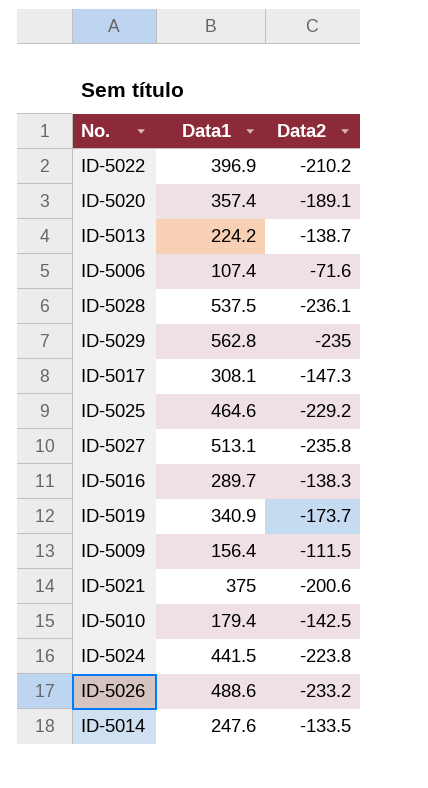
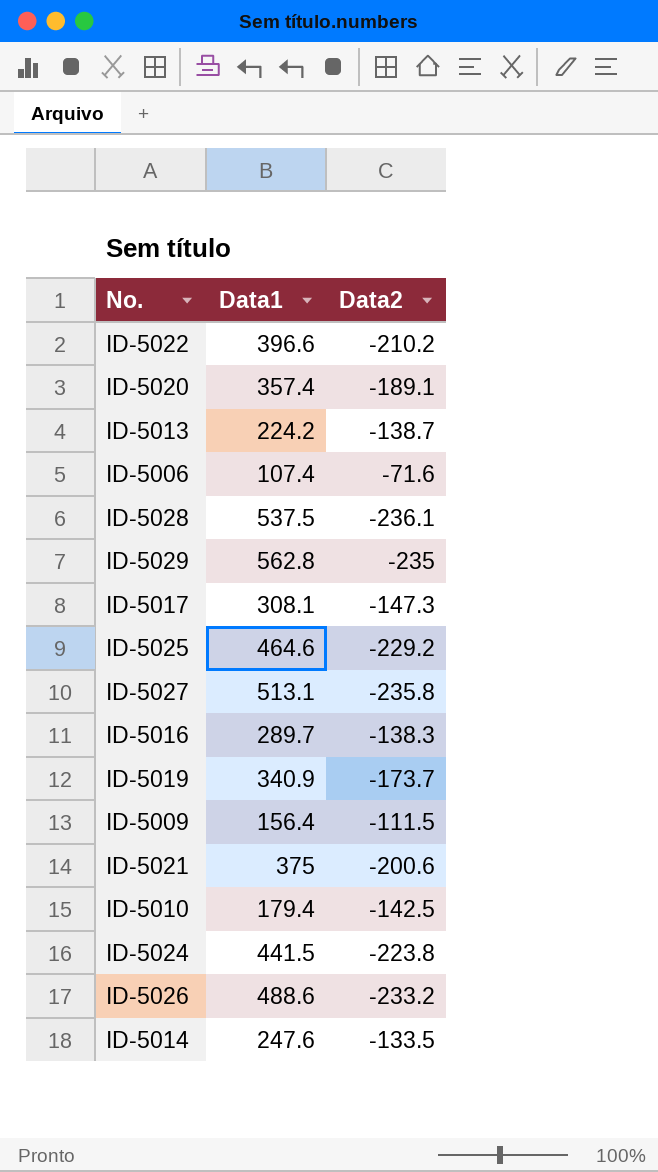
ID-5022 | Data1: 396.9 -> 396.6

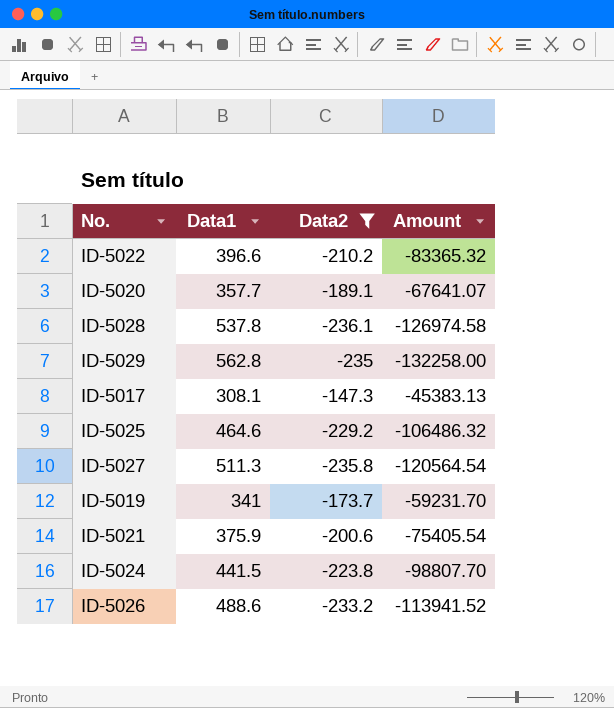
filter: none -> Data2 <= -147.3
column Amount | formula: none -> [Data1] * [Data2]
ID-5020 | Data1: 357.4 -> 357.7
ID-5028 | Data1: 537.5 -> 537.8
ID-5027 | Data1: 513.1 -> 511.3
ID-5019 | Data1: 340.9 -> 341
ID-5021 | Data1: 375 -> 375.9

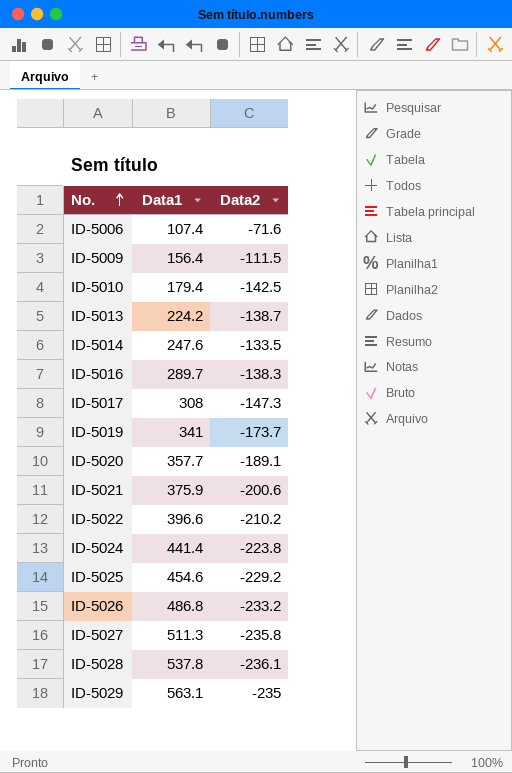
filter: Data2 <= -147.3 -> none
row order: none -> No. ascending
column Amount | formula: [Data1] * [Data2] -> none
ID-5017 | Data1: 308.1 -> 308
ID-5024 | Data1: 441.5 -> 441.4
ID-5025 | Data1: 464.6 -> 454.6
ID-5026 | Data1: 488.6 -> 486.8
ID-5029 | Data1: 562.8 -> 563.1

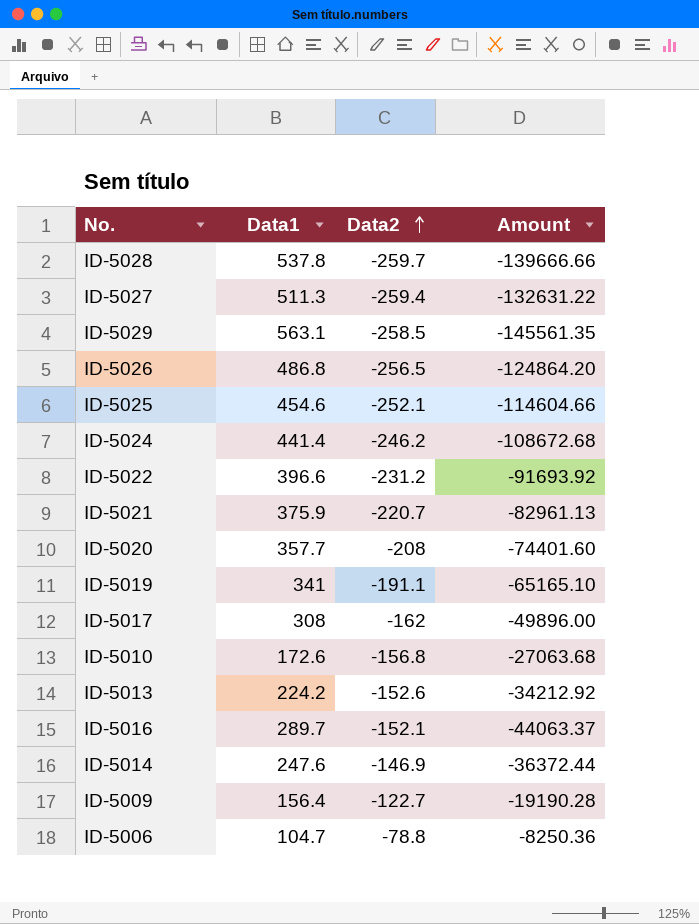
row order: No. ascending -> Data2 ascending
column Amount | formula: none -> [Data1] * [Data2]
ID-5028 | Data2: -236.1 -> -259.7
ID-5027 | Data2: -235.8 -> -259.4
ID-5029 | Data2: -235 -> -258.5
ID-5026 | Data2: -233.2 -> -256.5
ID-5025 | Data2: -229.2 -> -252.1
ID-5024 | Data2: -223.8 -> -246.2
ID-5022 | Data2: -210.2 -> -231.2
ID-5021 | Data2: -200.6 -> -220.7
ID-5020 | Data2: -189.1 -> -208
ID-5019 | Data2: -173.7 -> -191.1
ID-5017 | Data2: -147.3 -> -162
ID-5010 | Data1: 179.4 -> 172.6
ID-5010 | Data2: -142.5 -> -156.8
ID-5013 | Data2: -138.7 -> -152.6
ID-5016 | Data2: -138.3 -> -152.1
ID-5014 | Data2: -133.5 -> -146.9
ID-5009 | Data2: -111.5 -> -122.7
ID-5006 | Data1: 107.4 -> 104.7
ID-5006 | Data2: -71.6 -> -78.8

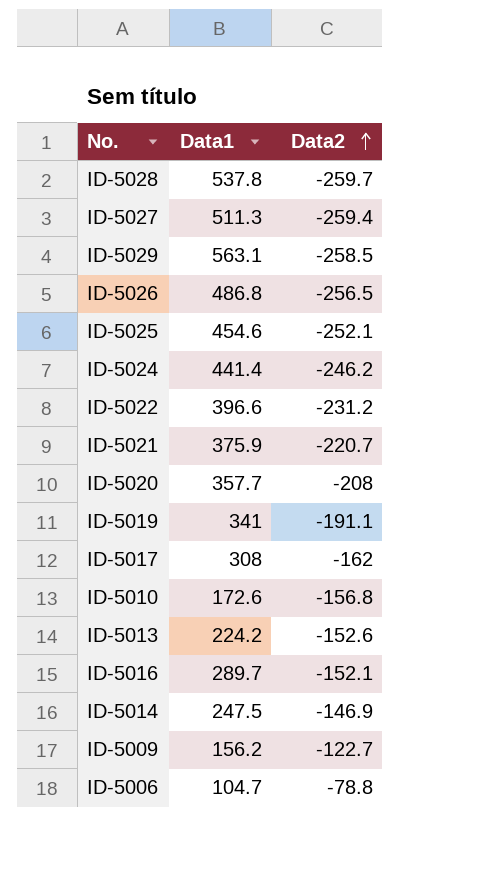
column Amount | formula: [Data1] * [Data2] -> none
ID-5014 | Data1: 247.6 -> 247.5
ID-5009 | Data1: 156.4 -> 156.2

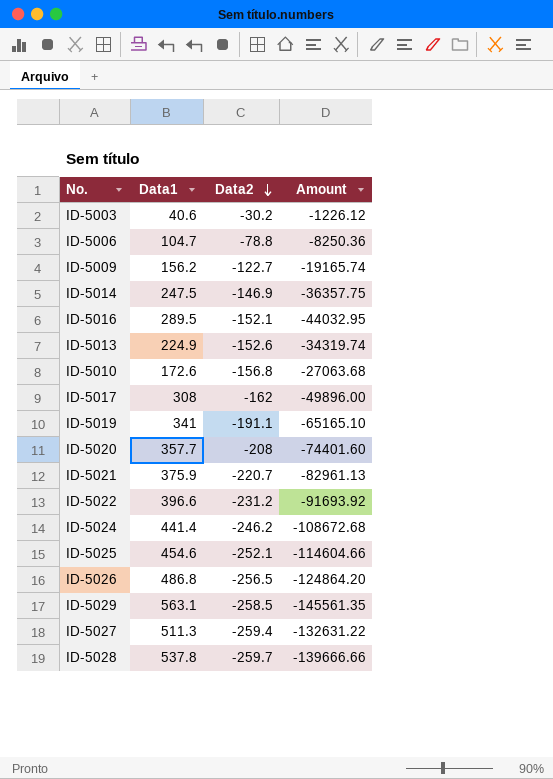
row order: Data2 ascending -> Data2 descending
column Amount | formula: none -> [Data1] * [Data2]
row ID-5003: none -> 40.6 | -30.2 | -1226.12
ID-5016 | Data1: 289.7 -> 289.5
ID-5013 | Data1: 224.2 -> 224.9

